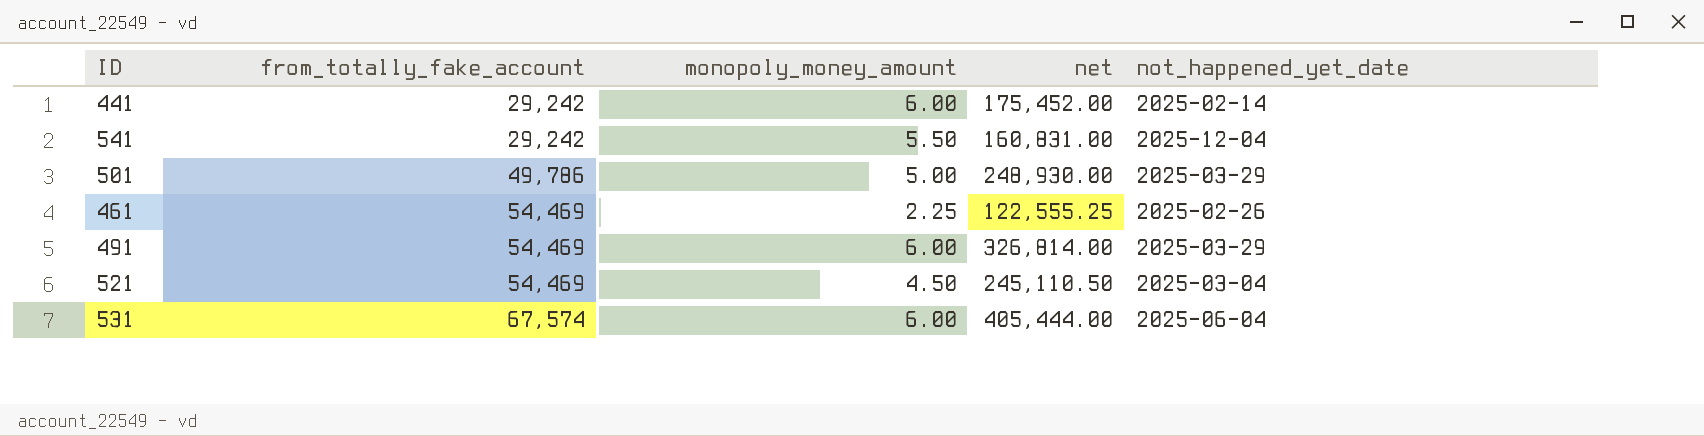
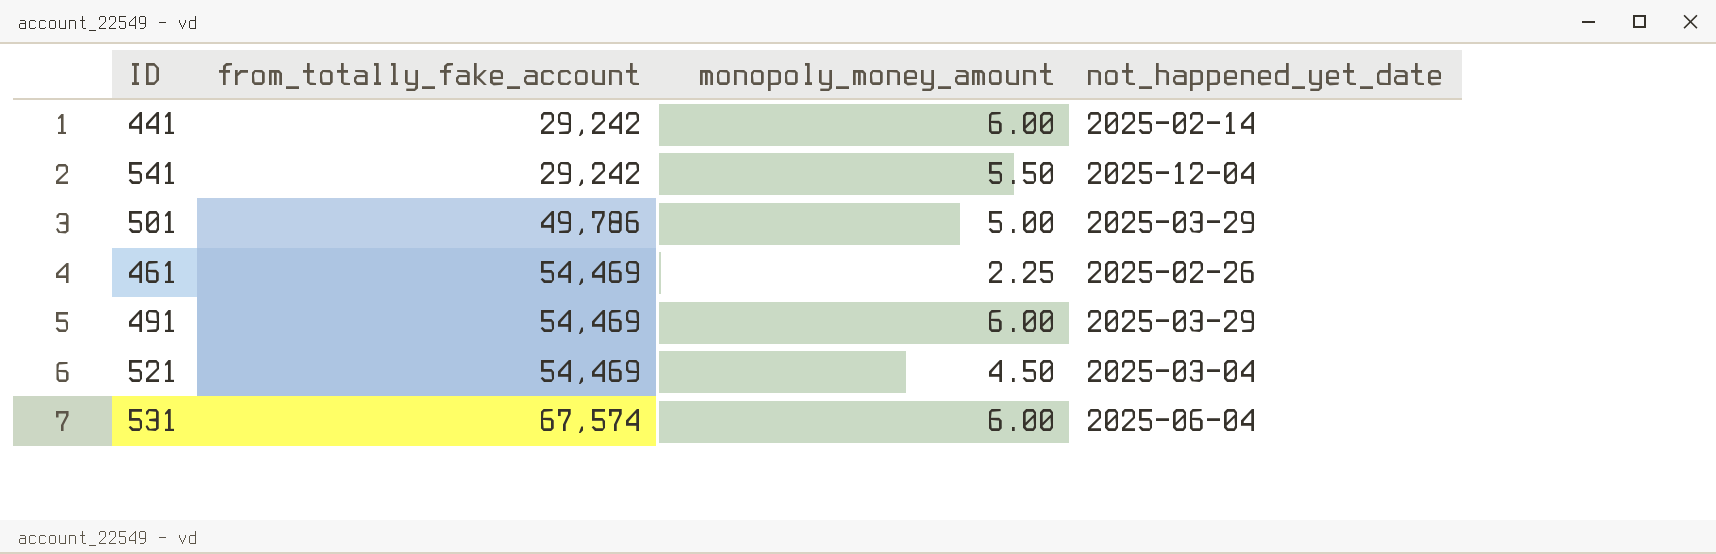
column net | formula: [from_totally_fake_account] * [monopoly_money_amount] -> none

